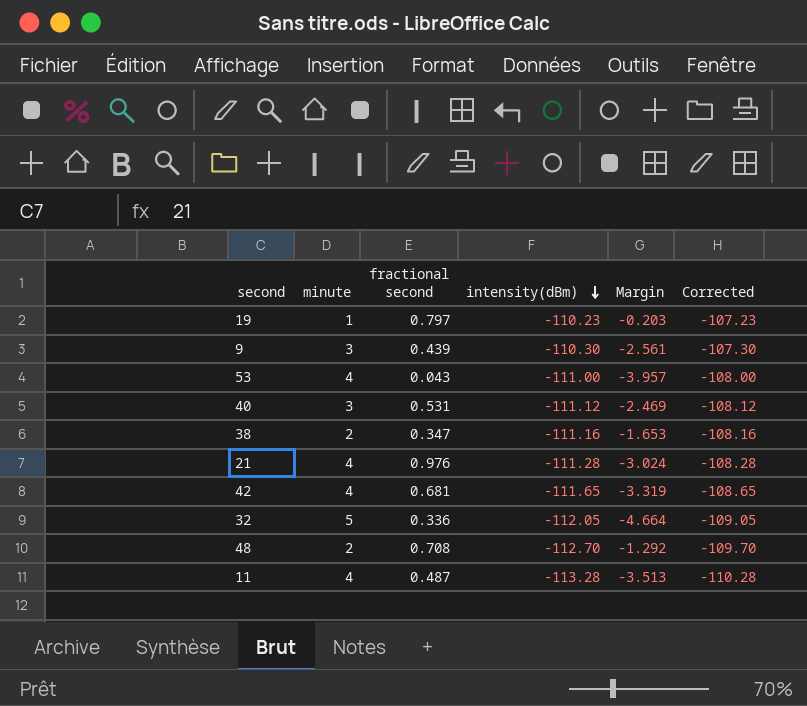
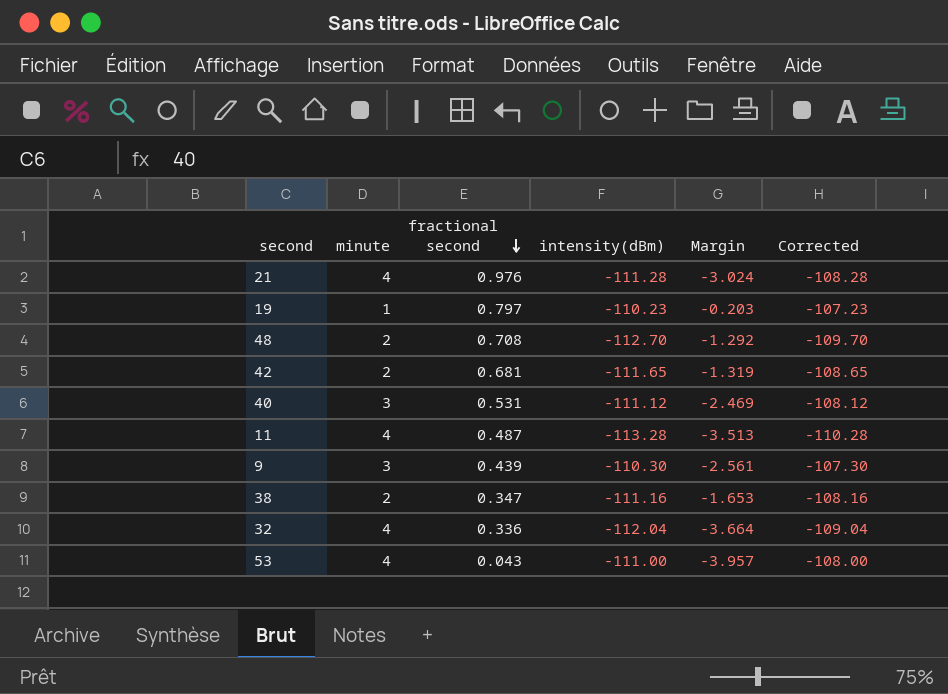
row order: intensity(dBm) descending -> fractional second descending
42 | minute: 4 -> 2
42 | Margin: -3.319 -> -1.319
32 | minute: 5 -> 4
32 | intensity(dBm): -112.05 -> -112.04
32 | Margin: -4.664 -> -3.664
32 | Corrected: -109.05 -> -109.04

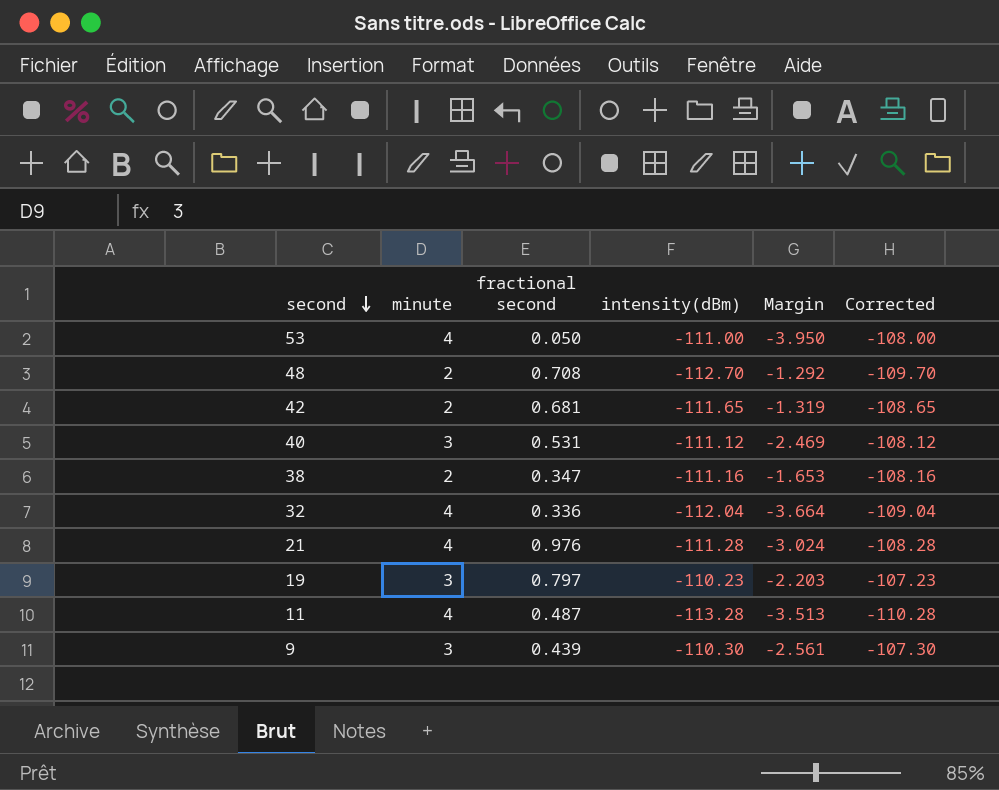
row order: fractional second descending -> second descending
53 | fractional second: 0.043 -> 0.050
53 | Margin: -3.957 -> -3.950
19 | minute: 1 -> 3
19 | Margin: -0.203 -> -2.203

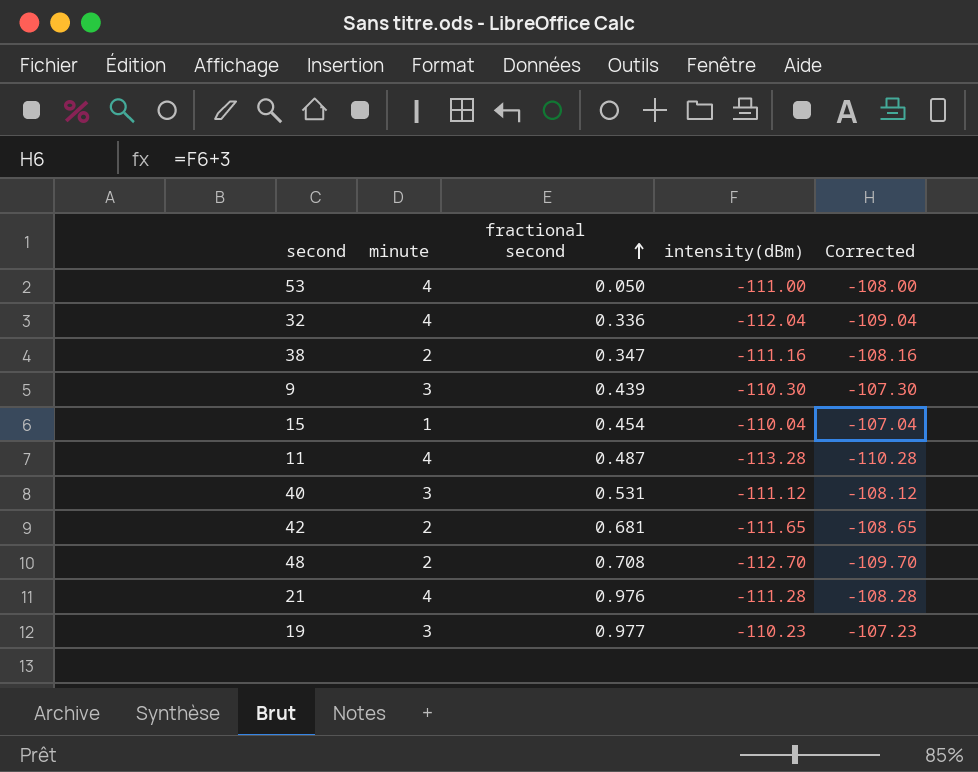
row order: second descending -> fractional second ascending
column Margin | formula: [fractional second] - [minute] -> none
row 15: none -> 1 | 0.454 | -110.04 | -107.04
19 | fractional second: 0.797 -> 0.977

